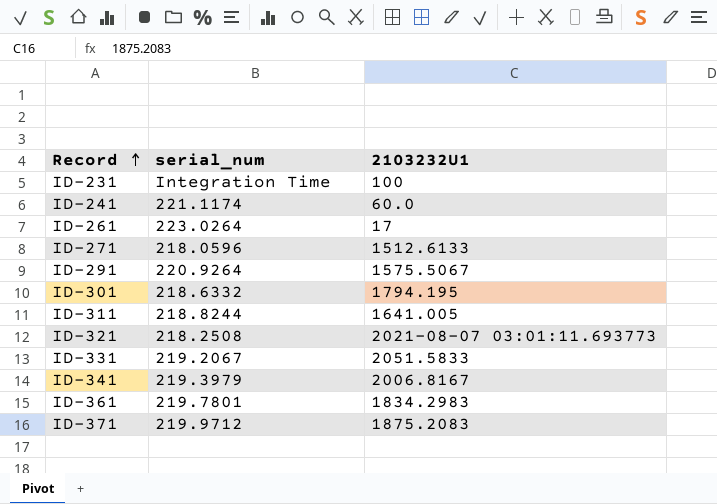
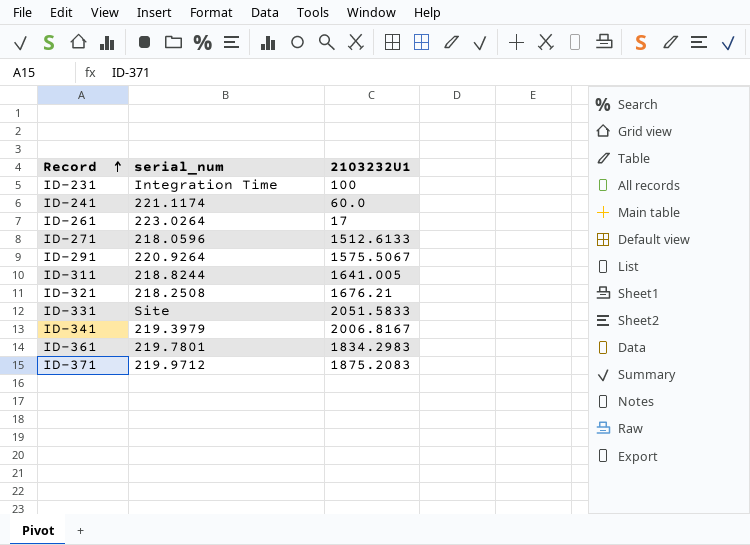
row ID-301: 218.6332 | 1794.195 -> none
ID-321 | 2103232U1: 2021-08-07 03:01:11.693773 -> 1676.21
ID-331 | serial_num: 219.2067 -> Site

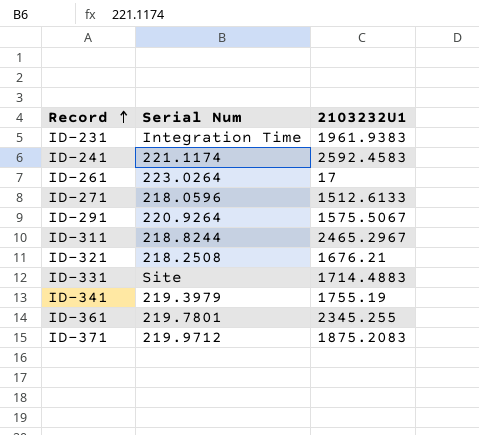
column name: serial_num -> Serial Num
ID-231 | 2103232U1: 100 -> 1961.9383
ID-241 | 2103232U1: 60.0 -> 2592.4583
ID-311 | 2103232U1: 1641.005 -> 2465.2967
ID-331 | 2103232U1: 2051.5833 -> 1714.4883
ID-341 | 2103232U1: 2006.8167 -> 1755.19
ID-361 | 2103232U1: 1834.2983 -> 2345.255

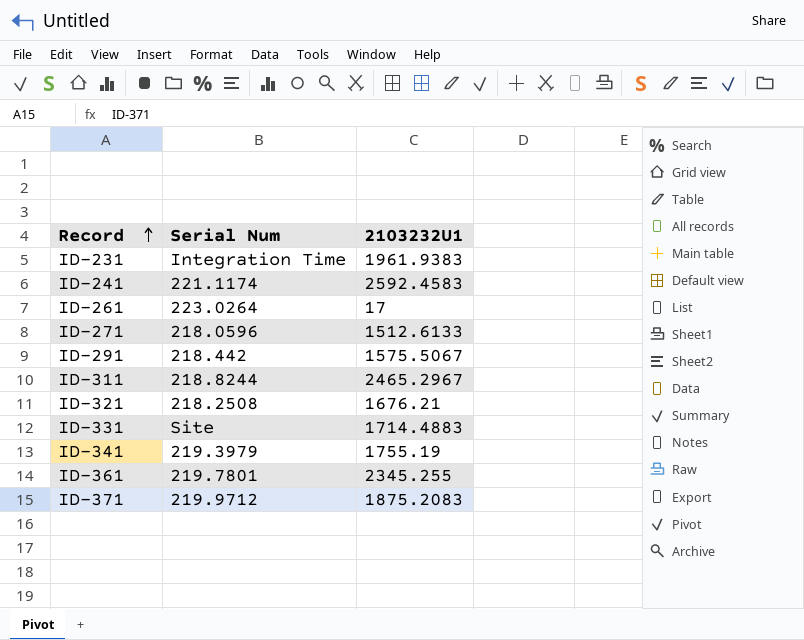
ID-291 | Serial Num: 220.9264 -> 218.442

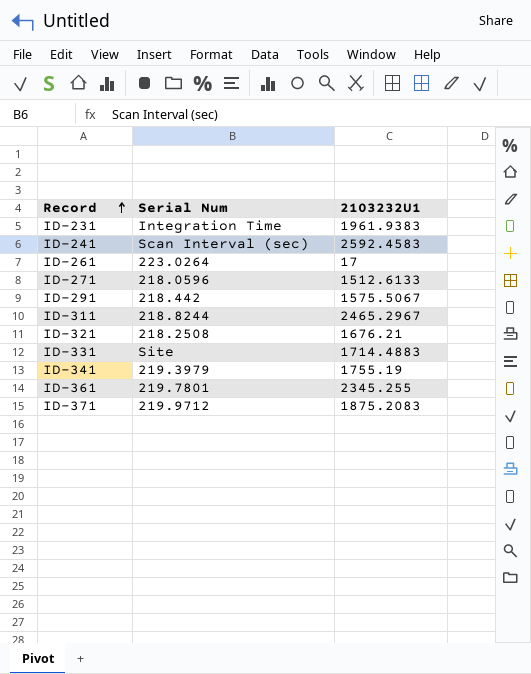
ID-241 | Serial Num: 221.1174 -> Scan Interval (sec)

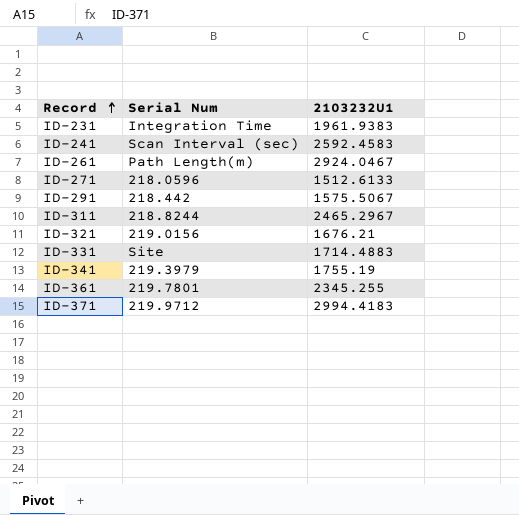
ID-261 | Serial Num: 223.0264 -> Path Length(m)
ID-261 | 2103232U1: 17 -> 2924.0467
ID-321 | Serial Num: 218.2508 -> 219.0156
ID-371 | 2103232U1: 1875.2083 -> 2994.4183

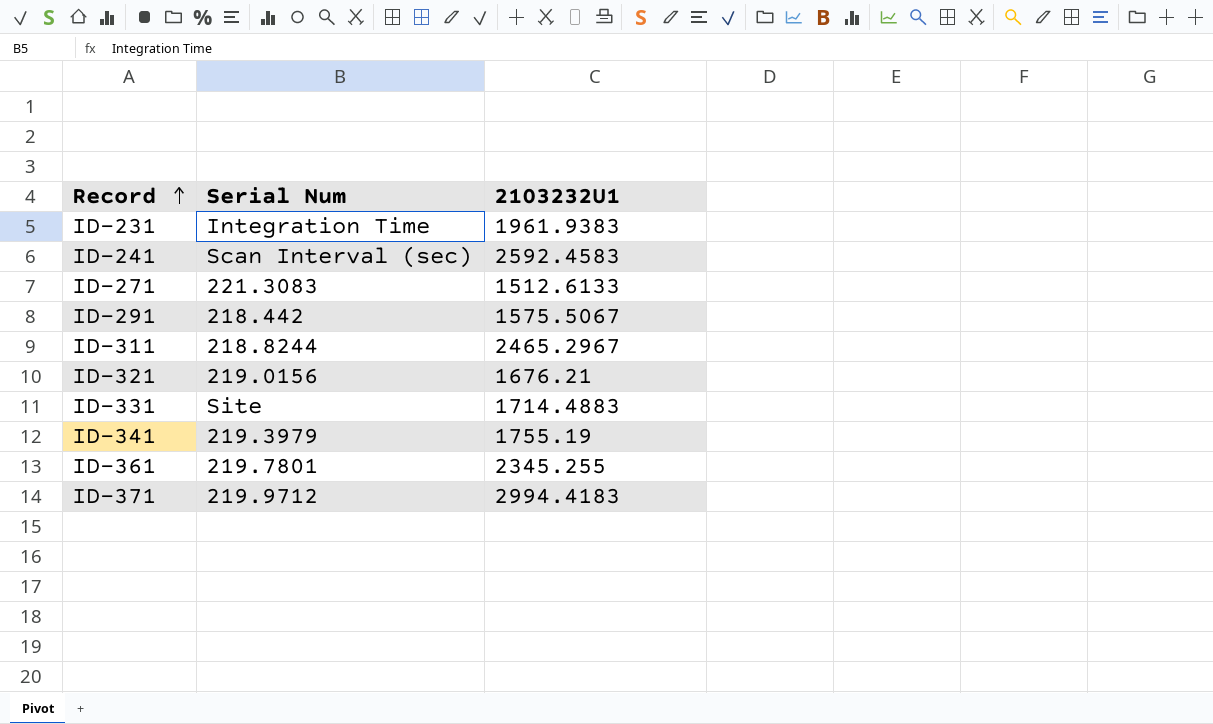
row ID-261: Path Length(m) | 2924.0467 -> none
ID-271 | Serial Num: 218.0596 -> 221.3083

